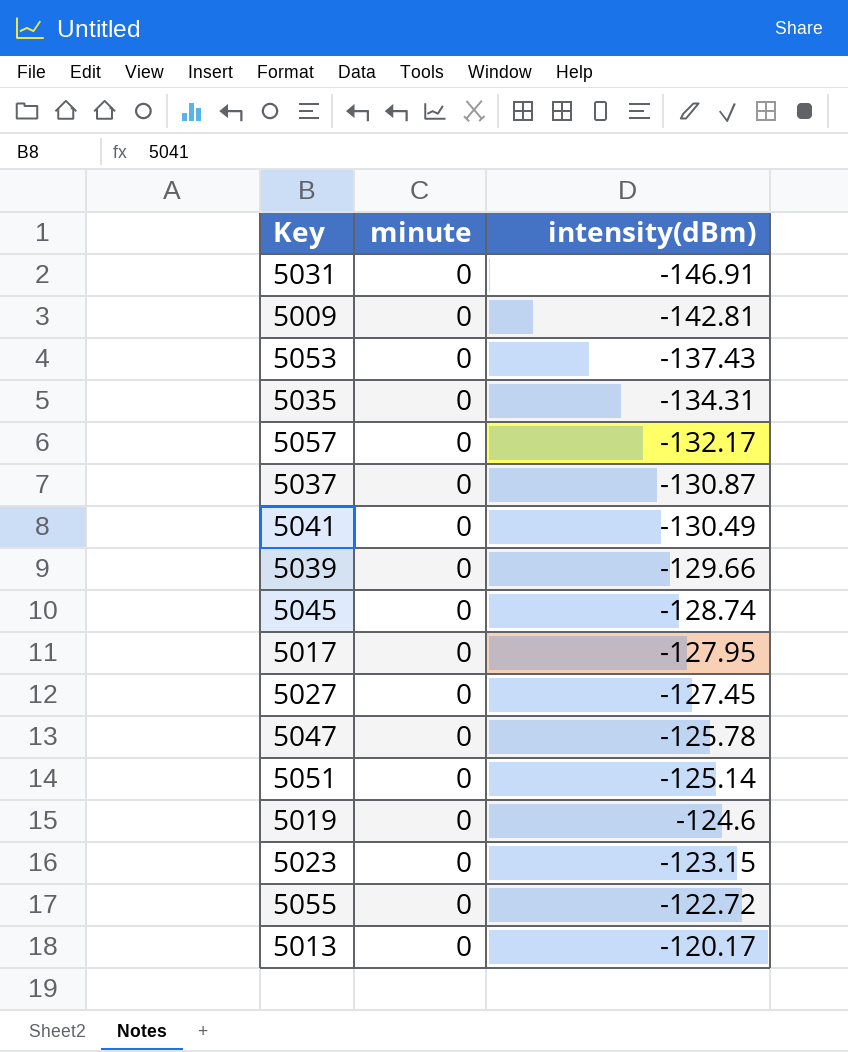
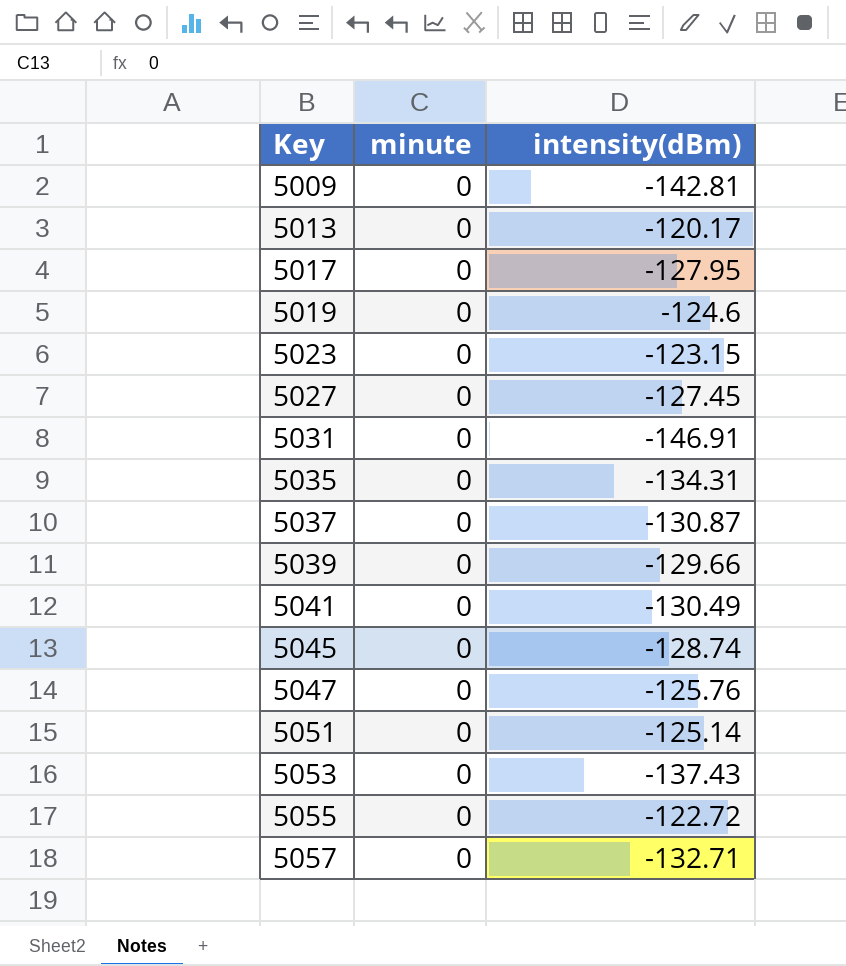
row order: intensity(dBm) ascending -> Key ascending
5047 | intensity(dBm): -125.78 -> -125.76
5057 | intensity(dBm): -132.17 -> -132.71

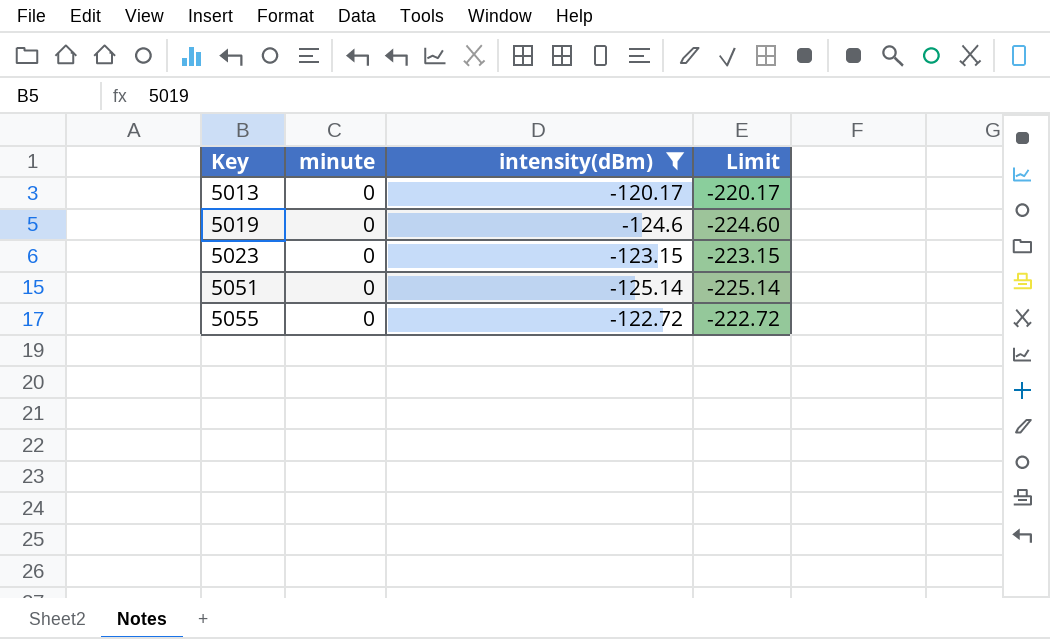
filter: none -> intensity(dBm) >= -125.14
column Limit | formula: none -> [intensity(dBm)] - 100

